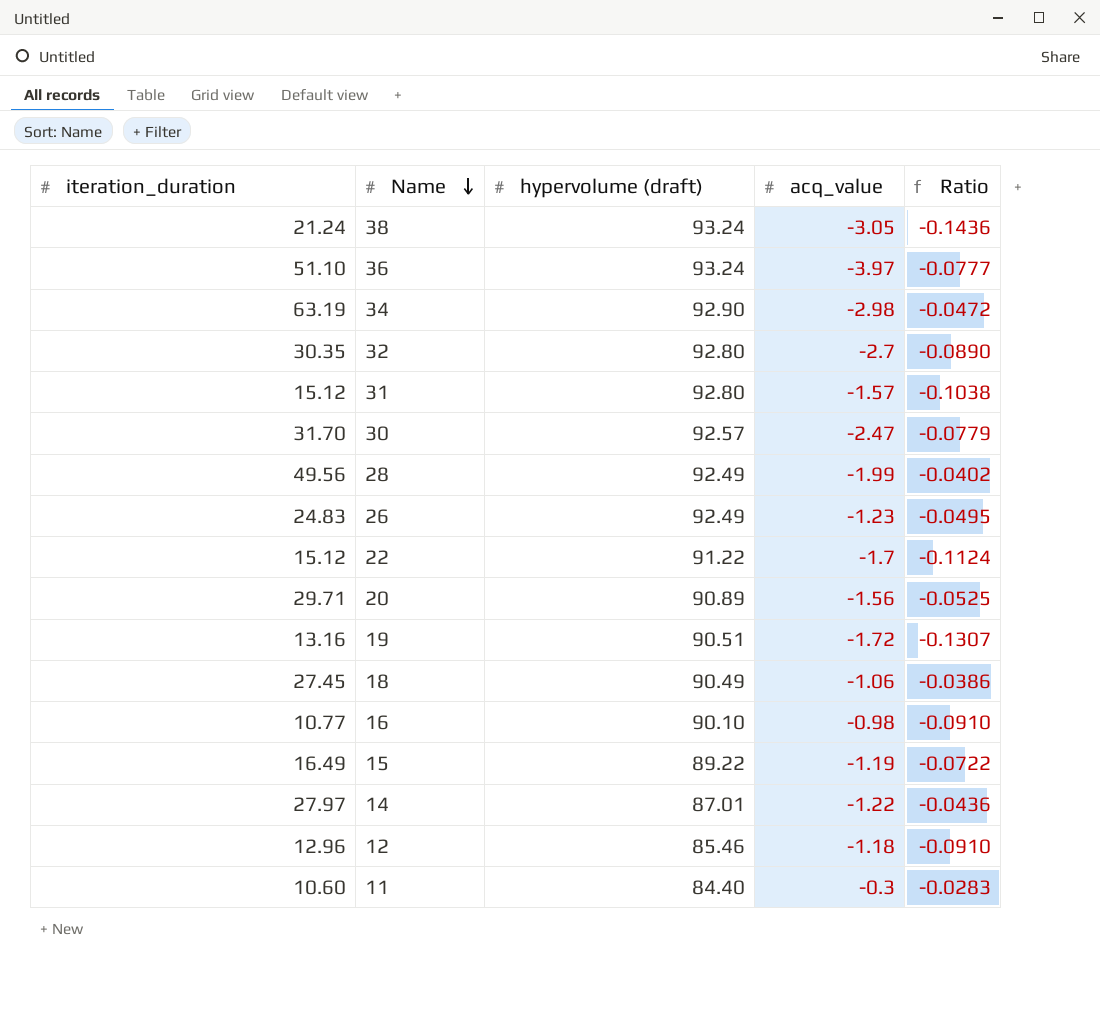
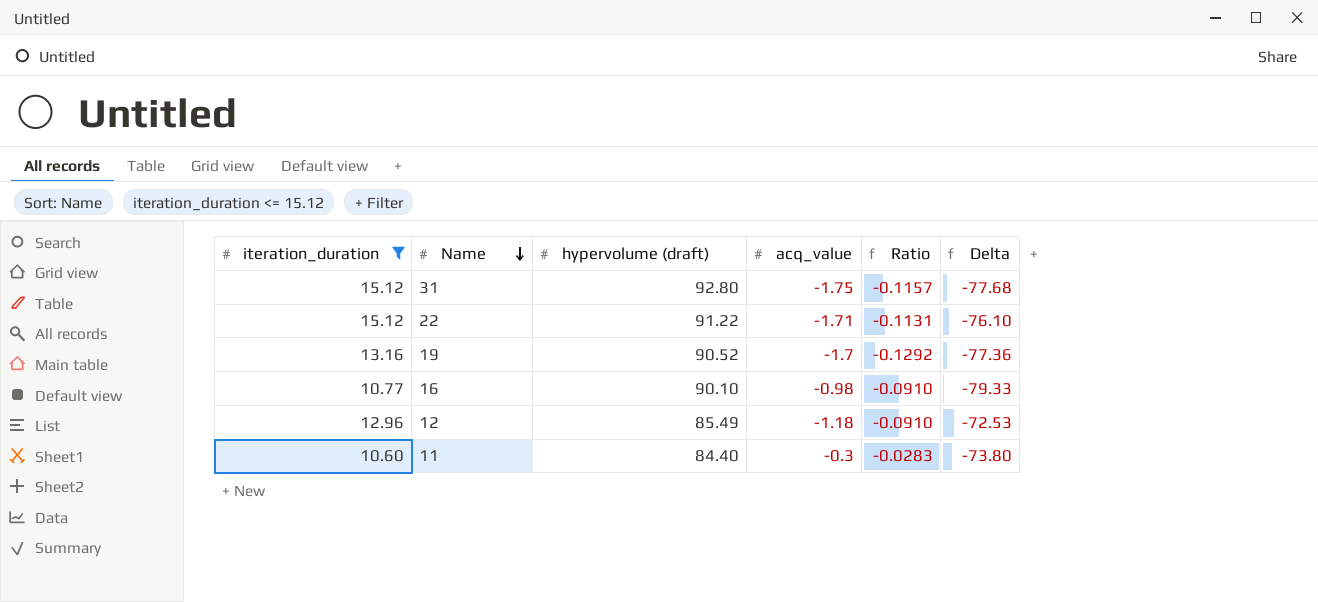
filter: none -> iteration_duration <= 15.12
column Delta | formula: none -> [iteration_duration] - [hypervolume (draft)]
31 | acq_value: -1.57 -> -1.75
31 | Ratio: -0.1038 -> -0.1157
22 | acq_value: -1.7 -> -1.71
22 | Ratio: -0.1124 -> -0.1131
19 | hypervolume (draft): 90.51 -> 90.52
19 | acq_value: -1.72 -> -1.7
19 | Ratio: -0.1307 -> -0.1292
12 | hypervolume (draft): 85.46 -> 85.49

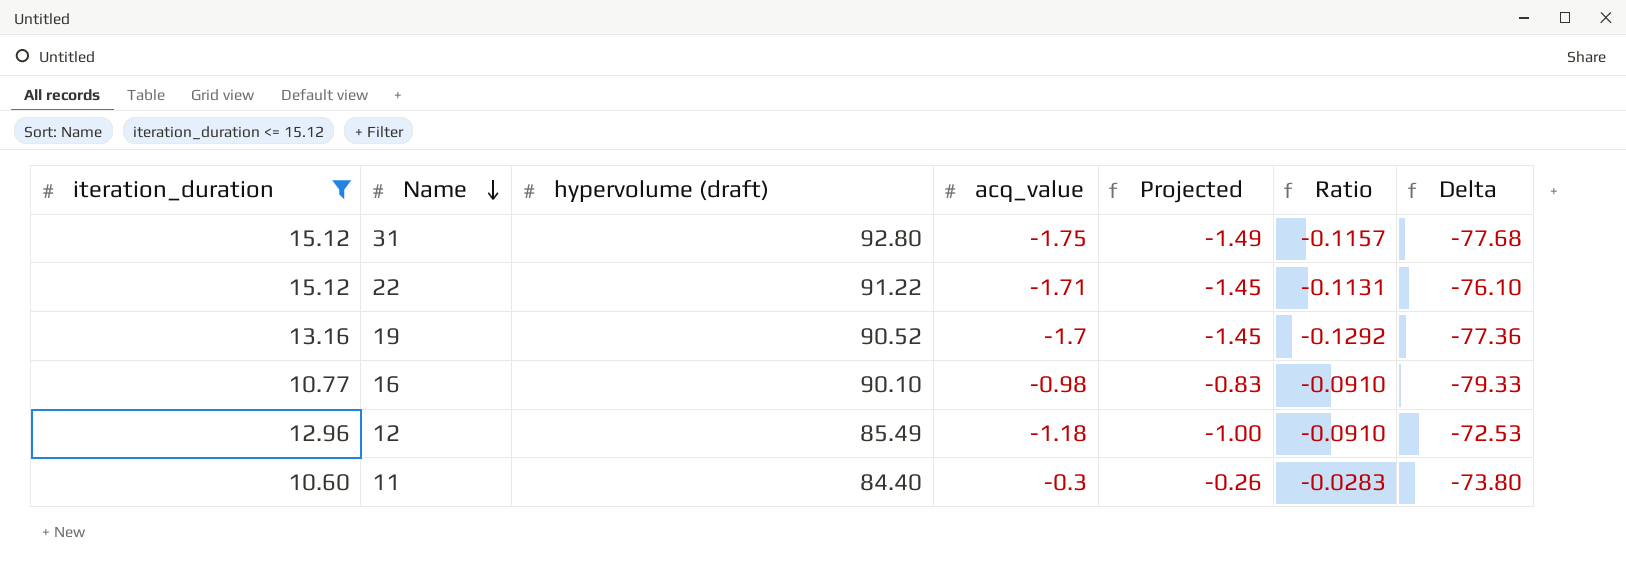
column Projected | formula: none -> [acq_value] * 0.85

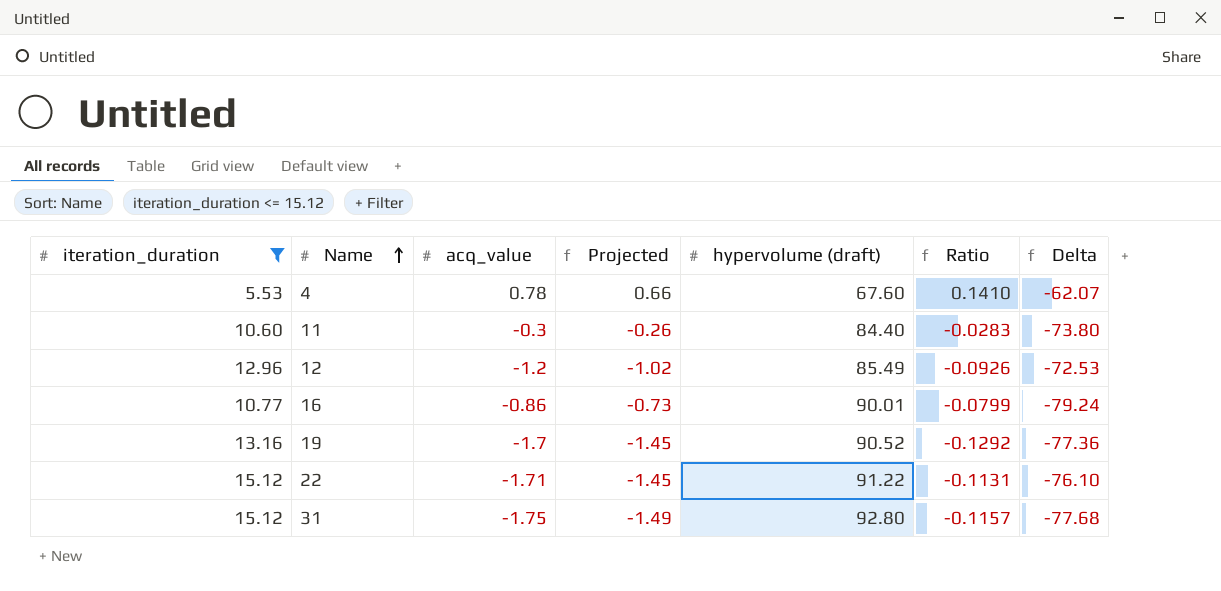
row order: Name descending -> Name ascending
column hypervolume (draft) | position: 3 -> 5
row 4: none -> 5.53 | 0.78 | 0.66 | 67.60 | 0.1410 | -62.07
12 | acq_value: -1.18 -> -1.2
12 | Projected: -1.00 -> -1.02
12 | Ratio: -0.0910 -> -0.0926
16 | acq_value: -0.98 -> -0.86
16 | Projected: -0.83 -> -0.73
16 | hypervolume (draft): 90.10 -> 90.01
16 | Ratio: -0.0910 -> -0.0799
16 | Delta: -79.33 -> -79.24

